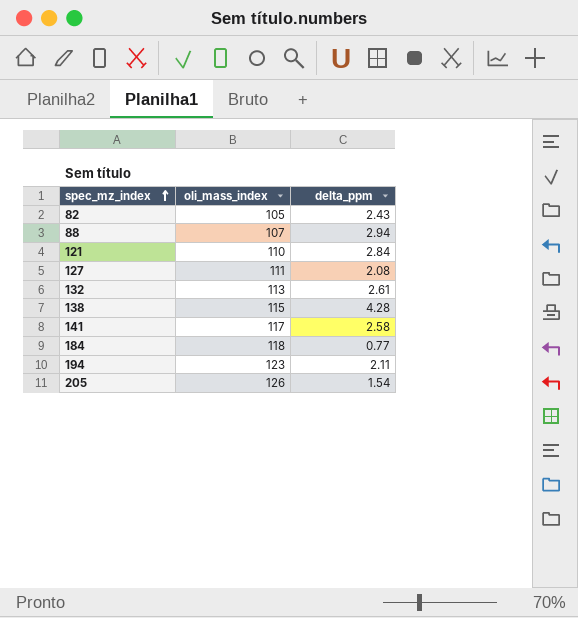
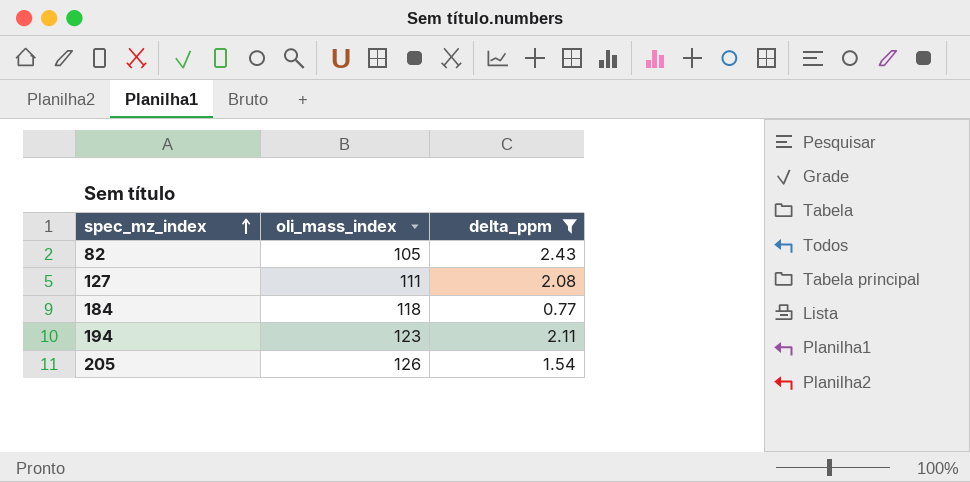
filter: none -> delta_ppm <= 2.43

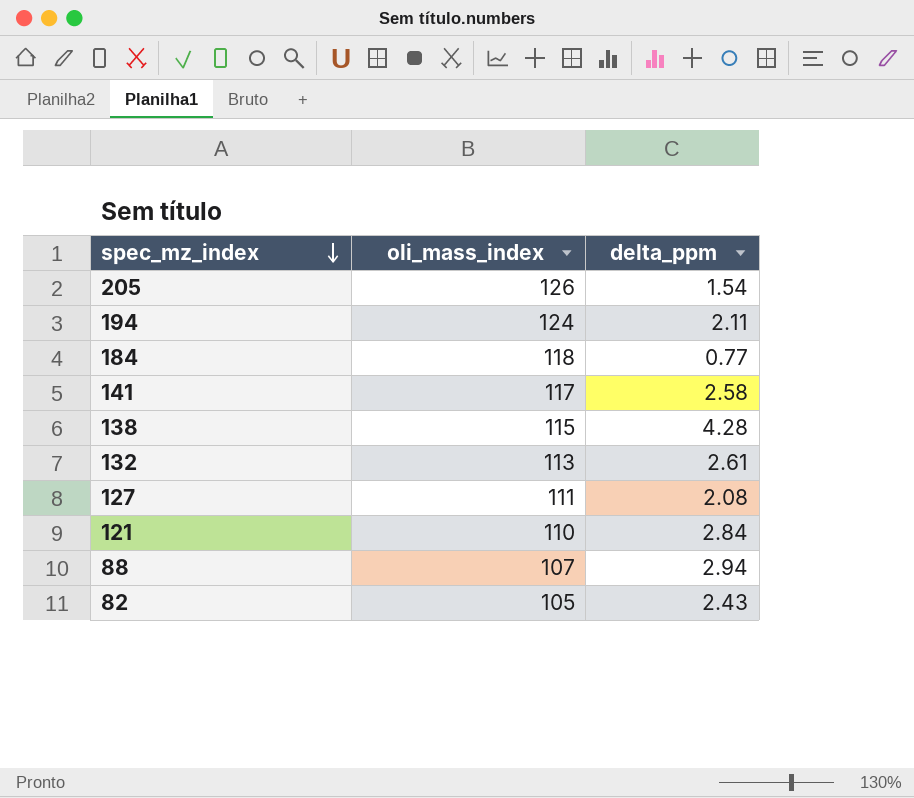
filter: delta_ppm <= 2.43 -> none
row order: spec_mz_index ascending -> spec_mz_index descending
194 | oli_mass_index: 123 -> 124

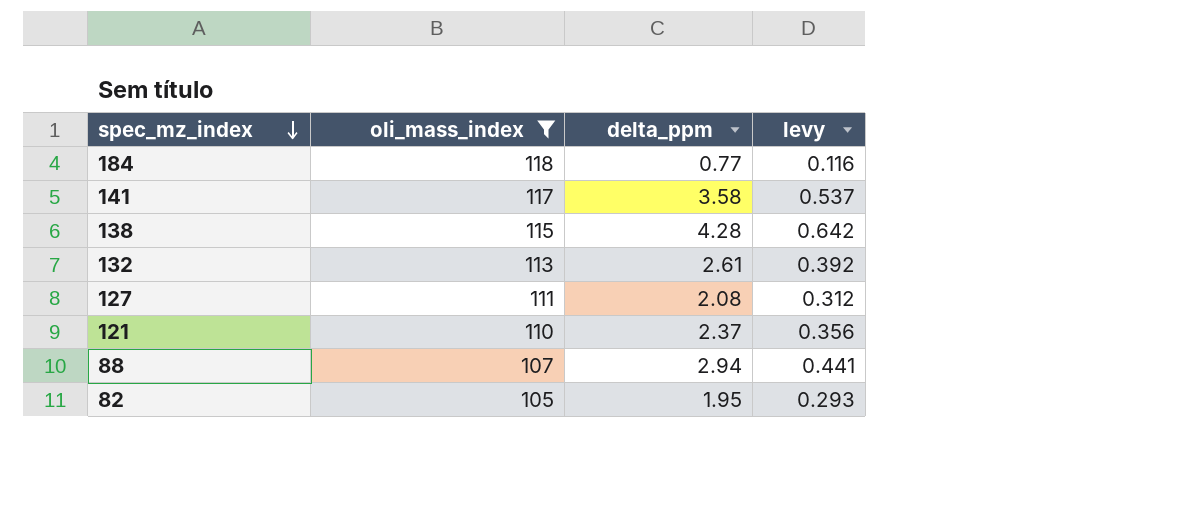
filter: none -> oli_mass_index <= 118
column levy | formula: none -> [delta_ppm] * 0.15
141 | delta_ppm: 2.58 -> 3.58
121 | delta_ppm: 2.84 -> 2.37
82 | delta_ppm: 2.43 -> 1.95

